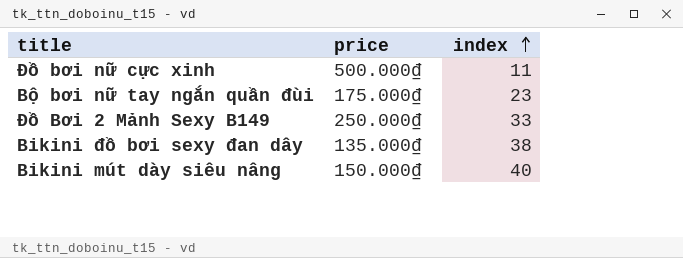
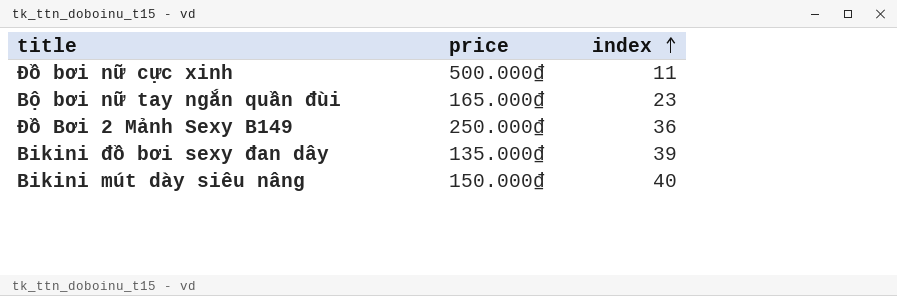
Bộ bơi nữ tay ngắn quần đùi | price: 175.000₫ -> 165.000₫
Đồ Bơi 2 Mảnh Sexy B149 | index: 33 -> 36
Bikini đồ bơi sexy đan dây | index: 38 -> 39

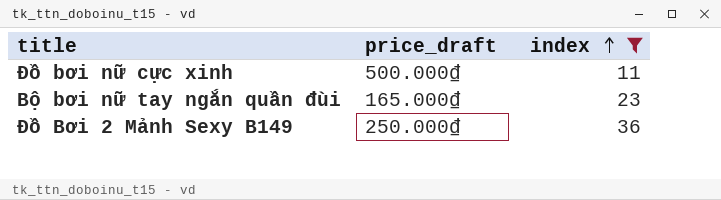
filter: none -> index <= 36
column name: price -> price_draft

